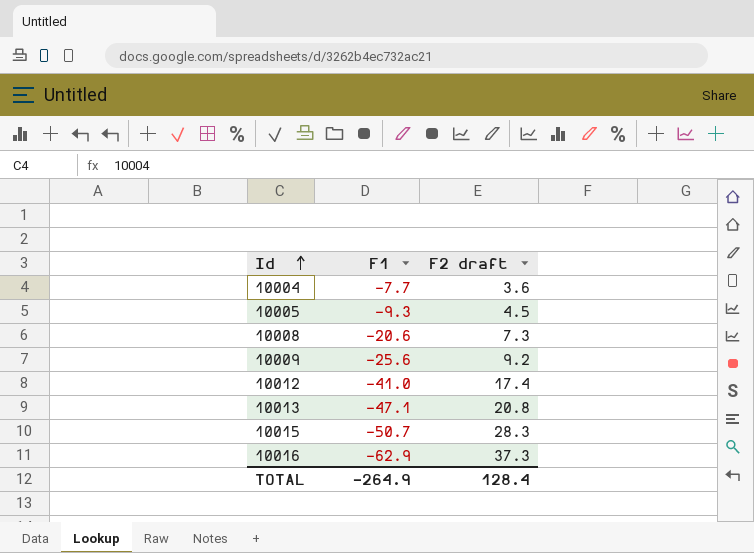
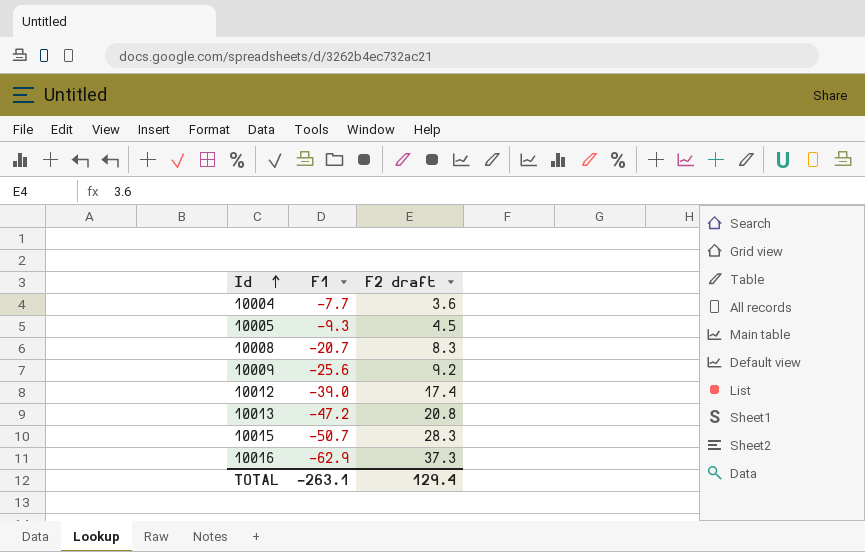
10008 | F1: -20.6 -> -20.7
10008 | F2 draft: 7.3 -> 8.3
10012 | F1: -41.0 -> -39.0
10013 | F1: -47.1 -> -47.2
TOTAL | F1: -264.9 -> -263.1
TOTAL | F2 draft: 128.4 -> 129.4

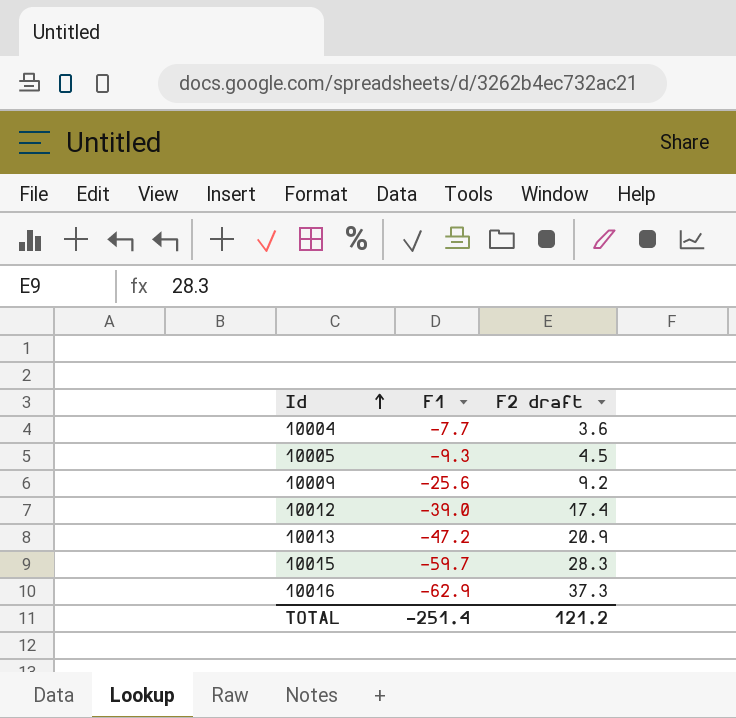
row 10008: -20.7 | 8.3 -> none
10013 | F2 draft: 20.8 -> 20.9
10015 | F1: -50.7 -> -59.7
TOTAL | F1: -263.1 -> -251.4
TOTAL | F2 draft: 129.4 -> 121.2

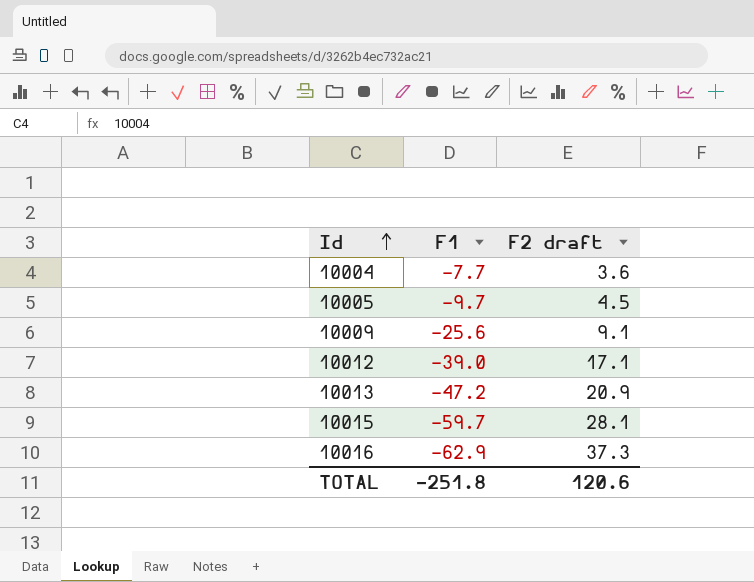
10005 | F1: -9.3 -> -9.7
10009 | F2 draft: 9.2 -> 9.1
10012 | F2 draft: 17.4 -> 17.1
10015 | F2 draft: 28.3 -> 28.1
TOTAL | F1: -251.4 -> -251.8
TOTAL | F2 draft: 121.2 -> 120.6

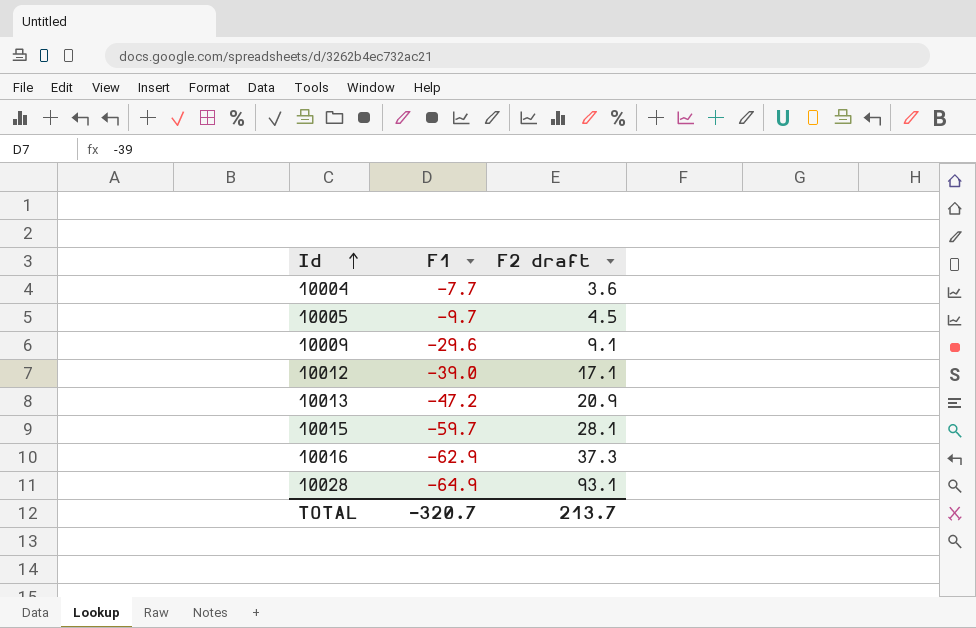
10009 | F1: -25.6 -> -29.6
row 10028: none -> -64.9 | 93.1
TOTAL | F1: -251.8 -> -320.7
TOTAL | F2 draft: 120.6 -> 213.7

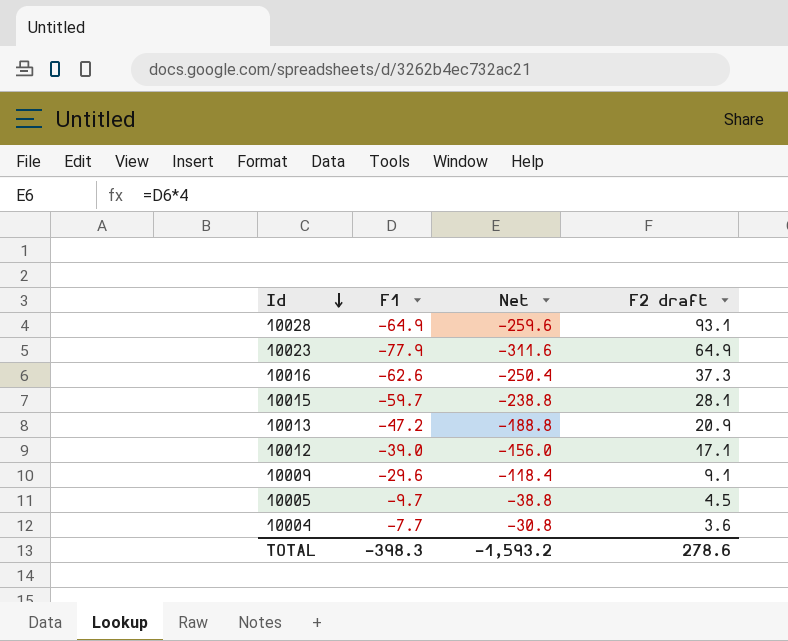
row order: Id ascending -> Id descending
column Net | formula: none -> [F1] * 4
row 10023: none -> -77.9 | -311.6 | 64.9
10016 | F1: -62.9 -> -62.6
TOTAL | F1: -320.7 -> -398.3
TOTAL | F2 draft: 213.7 -> 278.6

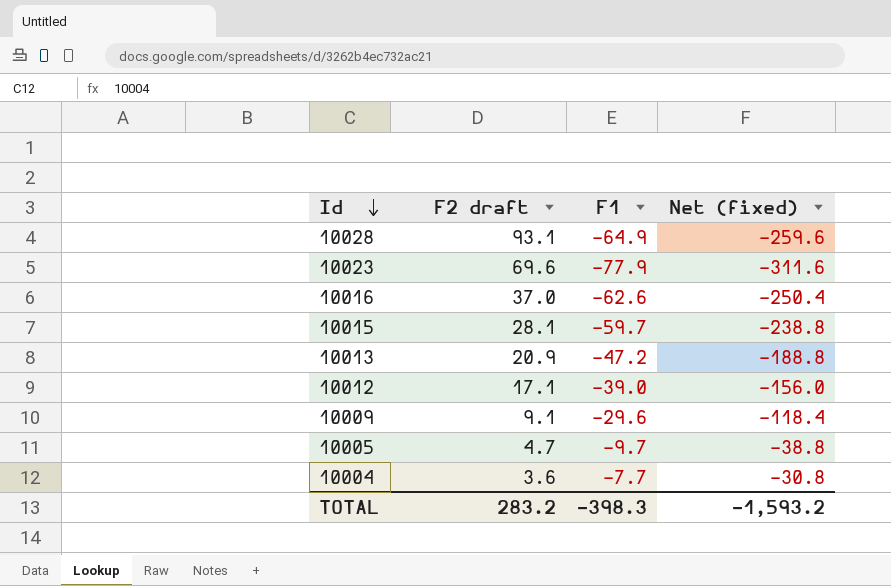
column F2 draft | position: 4 -> 2
column name: Net -> Net (fixed)
10023 | F2 draft: 64.9 -> 69.6
10016 | F2 draft: 37.3 -> 37.0
10005 | F2 draft: 4.5 -> 4.7
TOTAL | F2 draft: 278.6 -> 283.2

